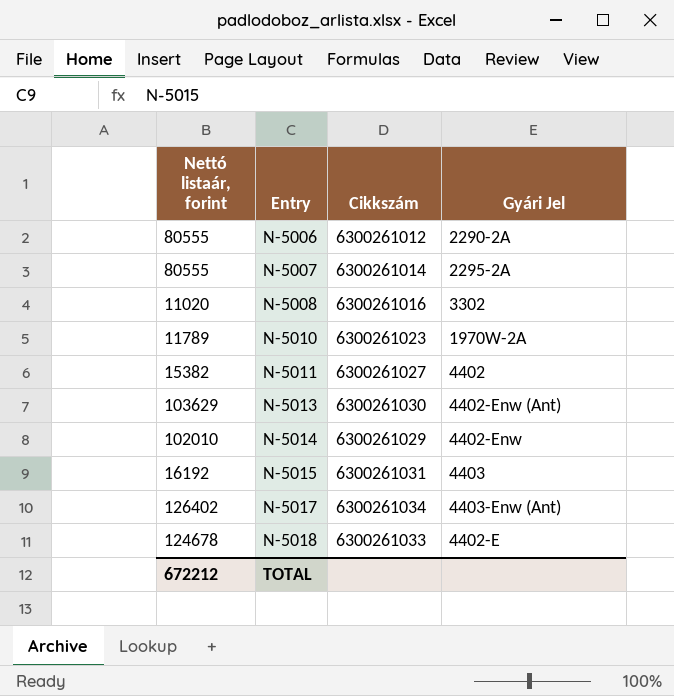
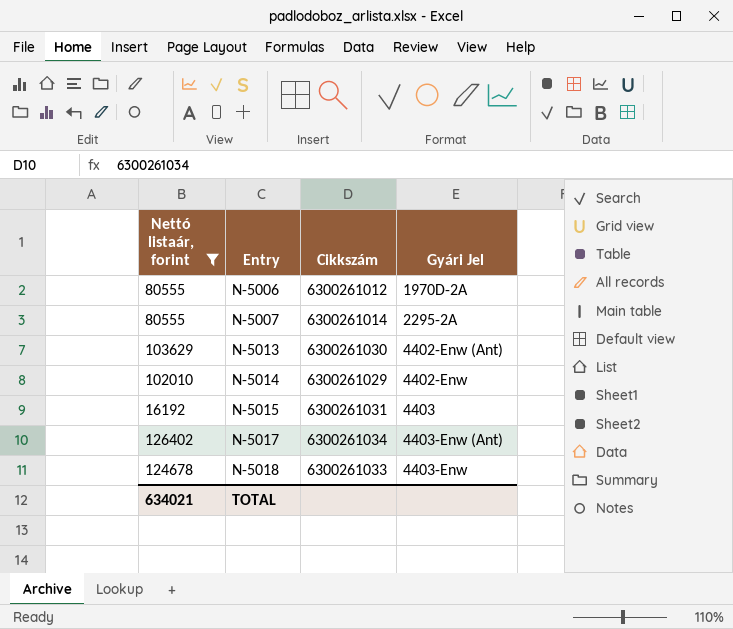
filter: none -> Nettó listaár, forint >= 16192
N-5006 | Gyári Jel: 2290-2A -> 1970D-2A
N-5018 | Gyári Jel: 4402-E -> 4403-Enw
TOTAL | Nettó listaár, forint: 672212 -> 634021

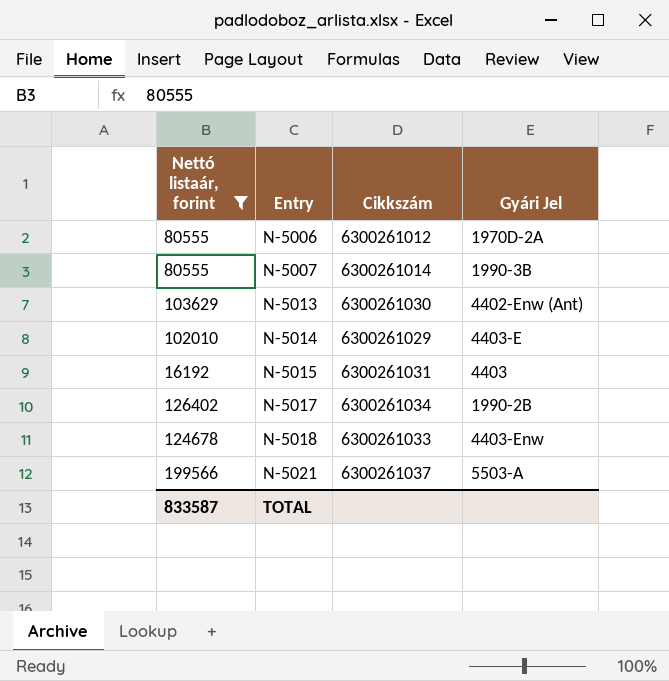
N-5007 | Gyári Jel: 2295-2A -> 1990-3B
N-5014 | Gyári Jel: 4402-Enw -> 4403-E
N-5017 | Gyári Jel: 4403-Enw (Ant) -> 1990-2B
row N-5021: none -> 199566 | 6300261037 | 5503-A
TOTAL | Nettó listaár, forint: 634021 -> 833587

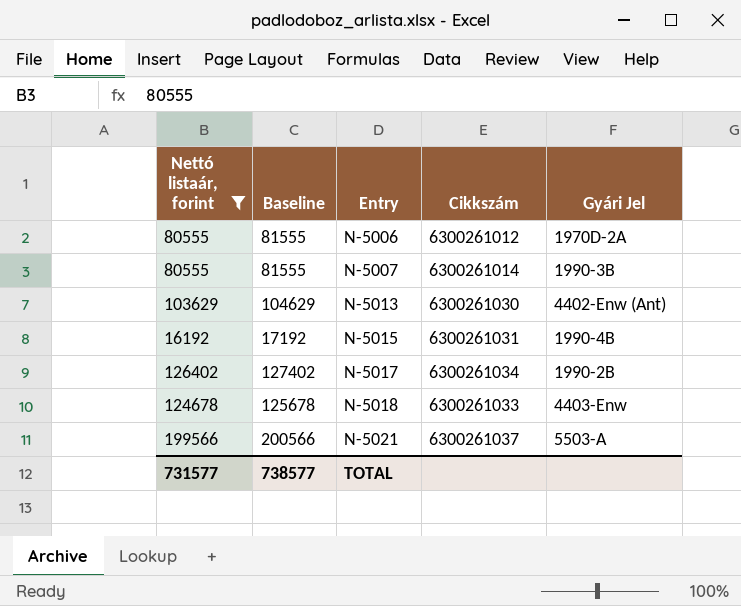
column Baseline | formula: none -> [Nettó listaár, forint] + 1000
row N-5014: 102010 | 6300261029 | 4403-E -> none
N-5015 | Gyári Jel: 4403 -> 1990-4B
TOTAL | Nettó listaár, forint: 833587 -> 731577

